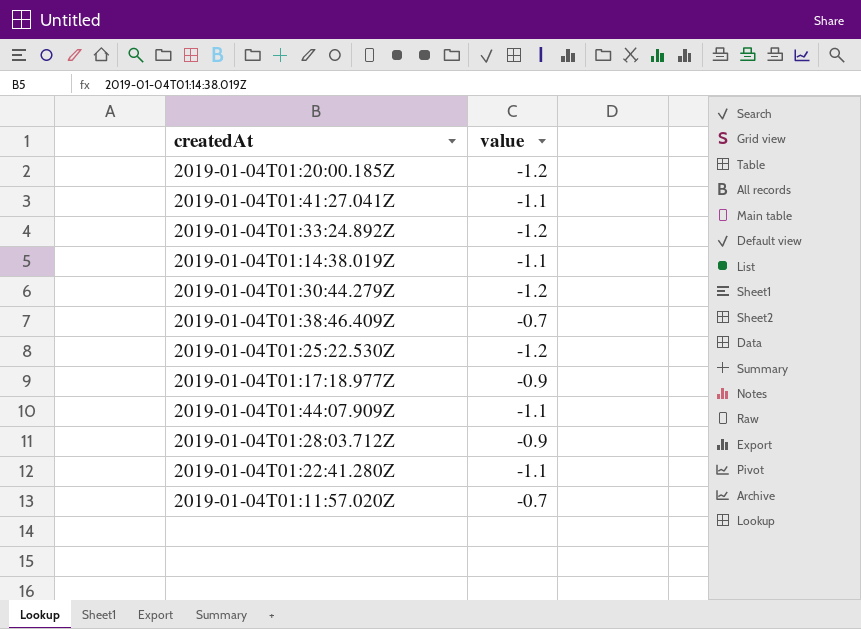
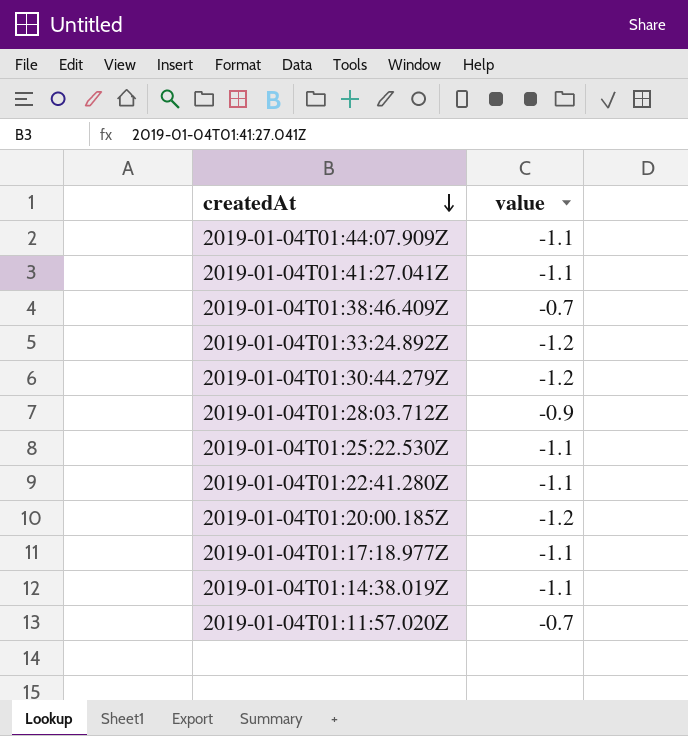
row order: none -> createdAt descending
2019-01-04T01:25:22.530Z | value: -1.2 -> -1.1
2019-01-04T01:17:18.977Z | value: -0.9 -> -1.1

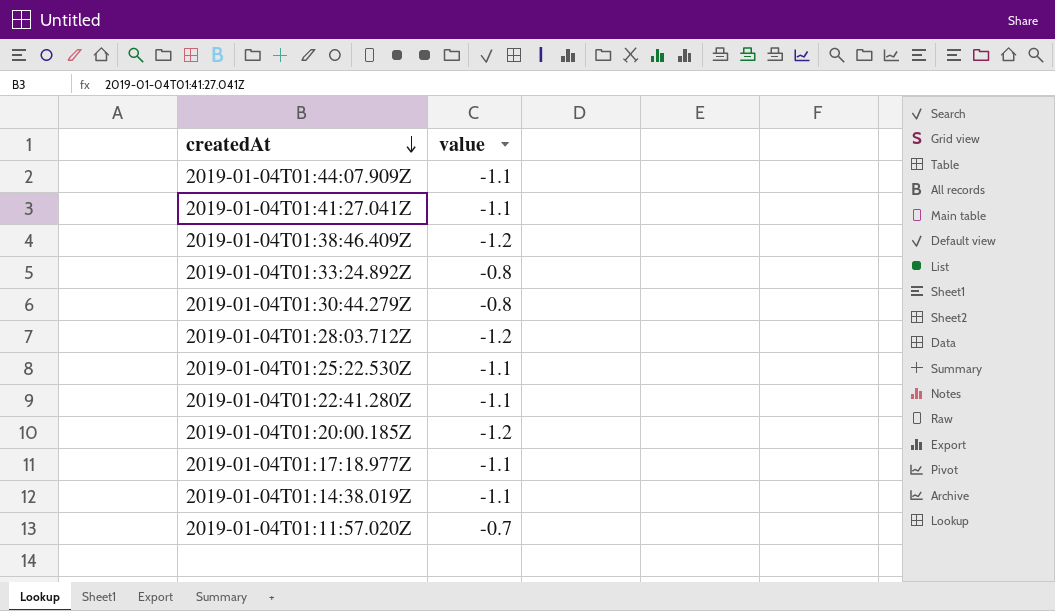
2019-01-04T01:38:46.409Z | value: -0.7 -> -1.2
2019-01-04T01:33:24.892Z | value: -1.2 -> -0.8
2019-01-04T01:30:44.279Z | value: -1.2 -> -0.8
2019-01-04T01:28:03.712Z | value: -0.9 -> -1.2

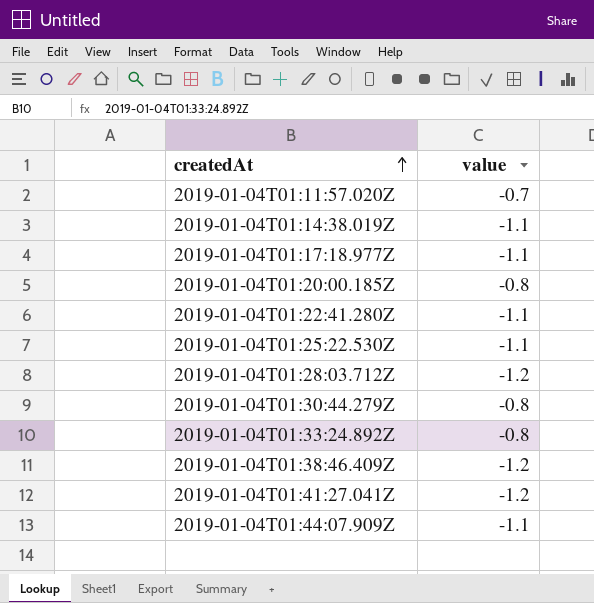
row order: createdAt descending -> createdAt ascending
2019-01-04T01:20:00.185Z | value: -1.2 -> -0.8
2019-01-04T01:41:27.041Z | value: -1.1 -> -1.2

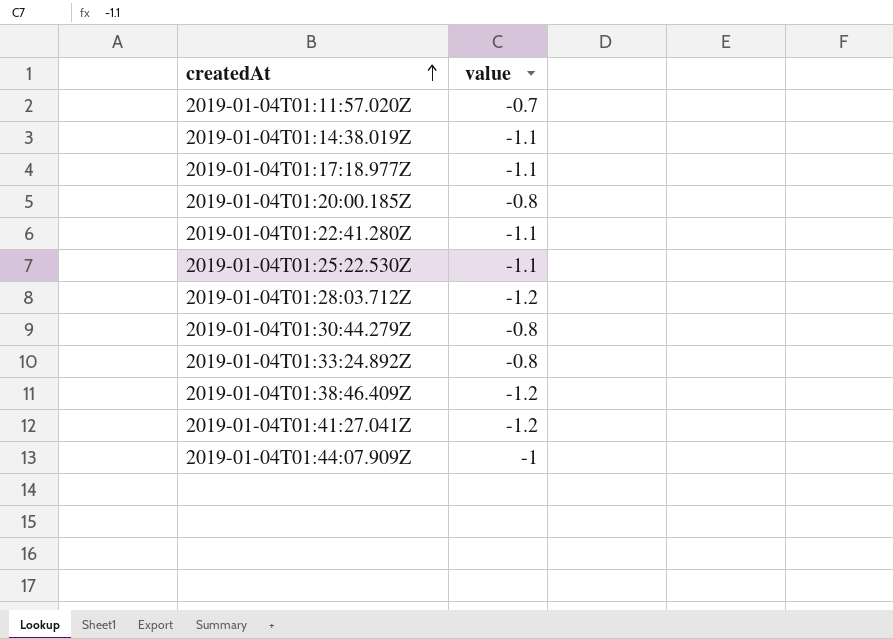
2019-01-04T01:44:07.909Z | value: -1.1 -> -1

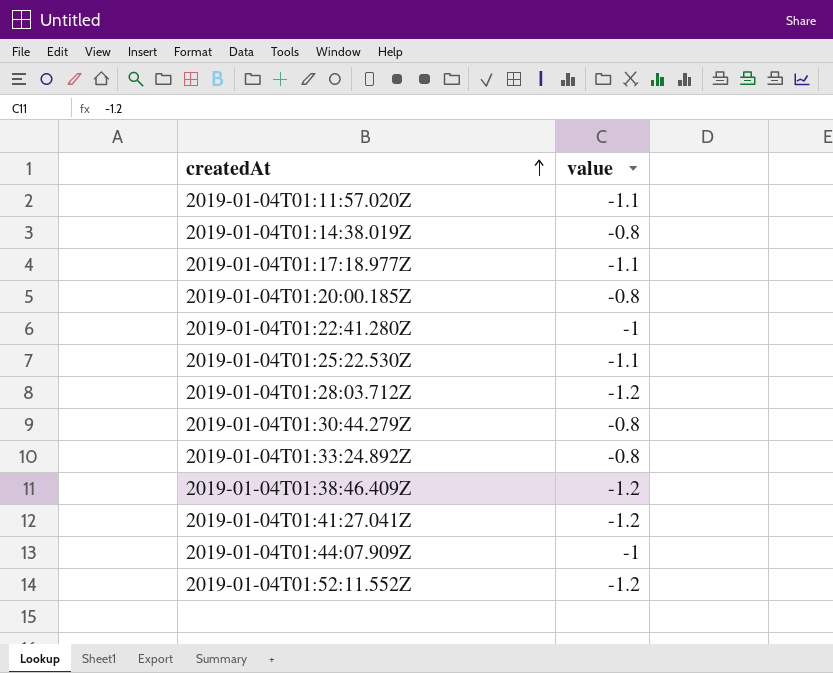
2019-01-04T01:11:57.020Z | value: -0.7 -> -1.1
2019-01-04T01:14:38.019Z | value: -1.1 -> -0.8
2019-01-04T01:22:41.280Z | value: -1.1 -> -1
row 2019-01-04T01:52:11.552Z: none -> -1.2

